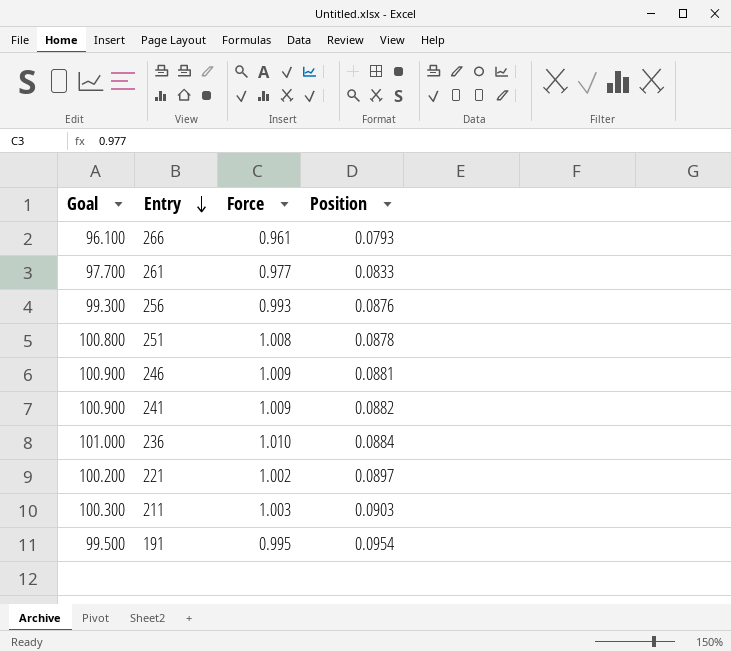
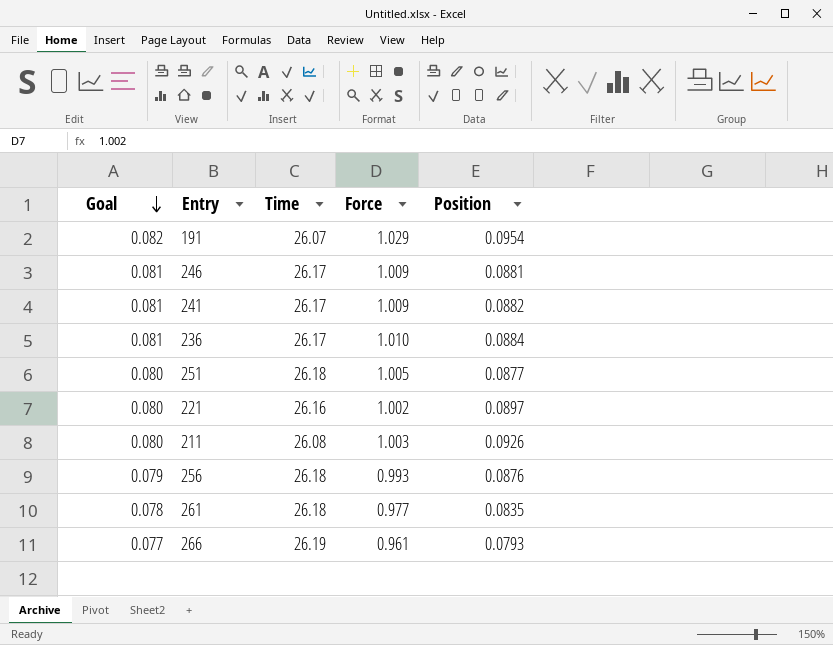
row order: Entry descending -> Goal descending
column Goal | formula: [Force] * 100 -> [Force] * 0.08
column Time | position: none -> 3
191 | Force: 0.995 -> 1.029
251 | Force: 1.008 -> 1.005
251 | Position: 0.0878 -> 0.0877
211 | Position: 0.0903 -> 0.0926
261 | Position: 0.0833 -> 0.0835

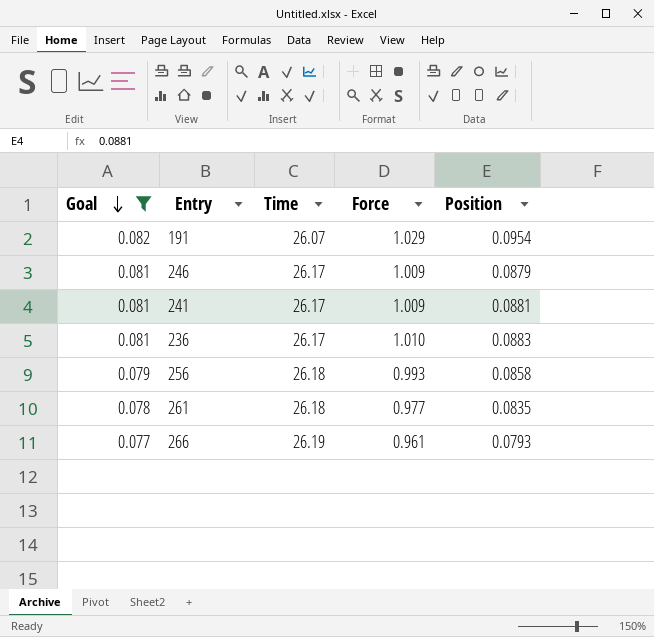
filter: none -> Goal != 0.080
246 | Position: 0.0881 -> 0.0879
241 | Position: 0.0882 -> 0.0881
236 | Position: 0.0884 -> 0.0883
256 | Position: 0.0876 -> 0.0858

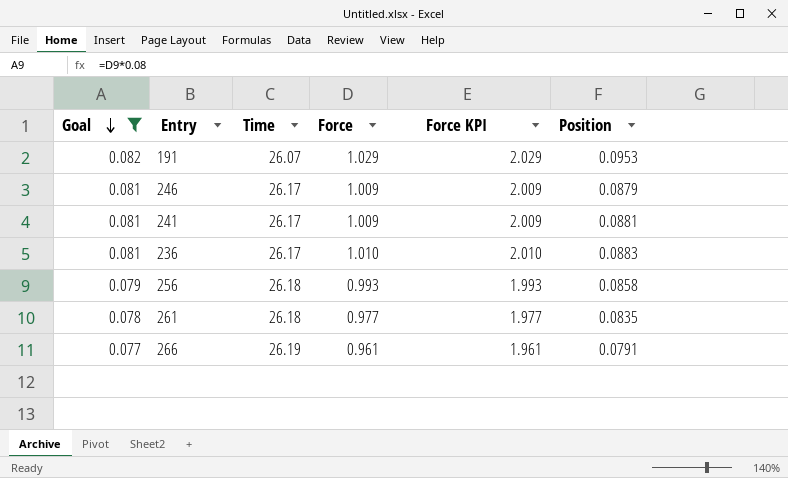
column Force KPI | formula: none -> [Force] + 1
191 | Position: 0.0954 -> 0.0953
266 | Position: 0.0793 -> 0.0791

